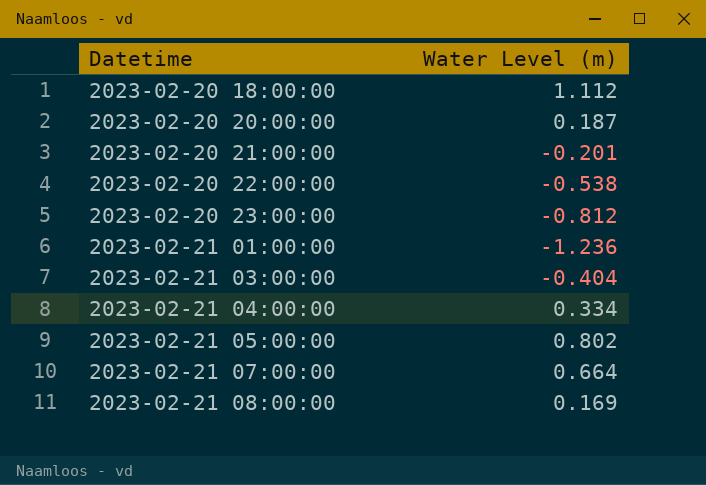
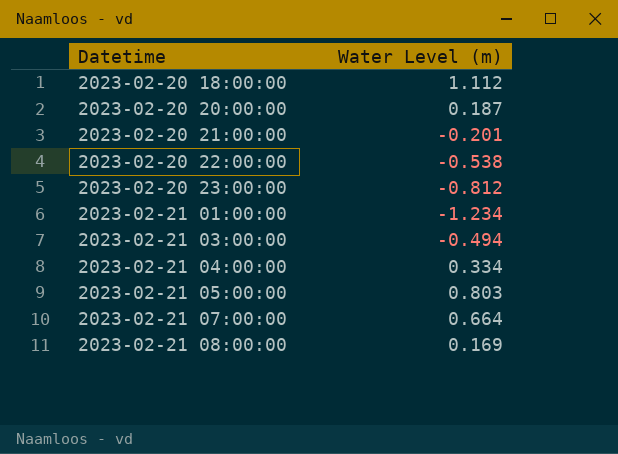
2023-02-21 01:00:00 | Water Level (m): -1.236 -> -1.234
2023-02-21 03:00:00 | Water Level (m): -0.404 -> -0.494
2023-02-21 05:00:00 | Water Level (m): 0.802 -> 0.803

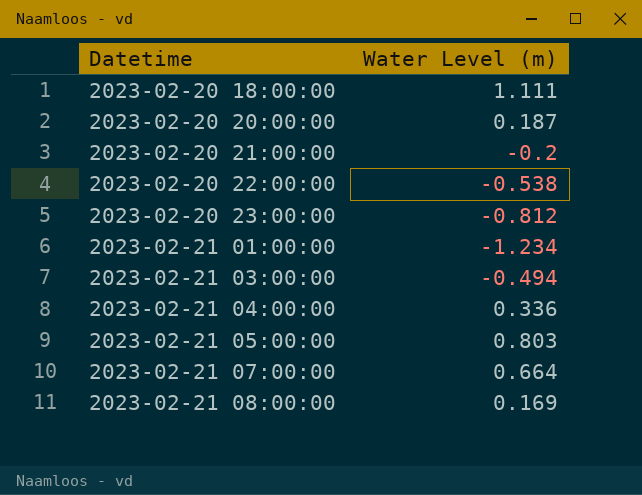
2023-02-20 18:00:00 | Water Level (m): 1.112 -> 1.111
2023-02-20 21:00:00 | Water Level (m): -0.201 -> -0.2
2023-02-21 04:00:00 | Water Level (m): 0.334 -> 0.336

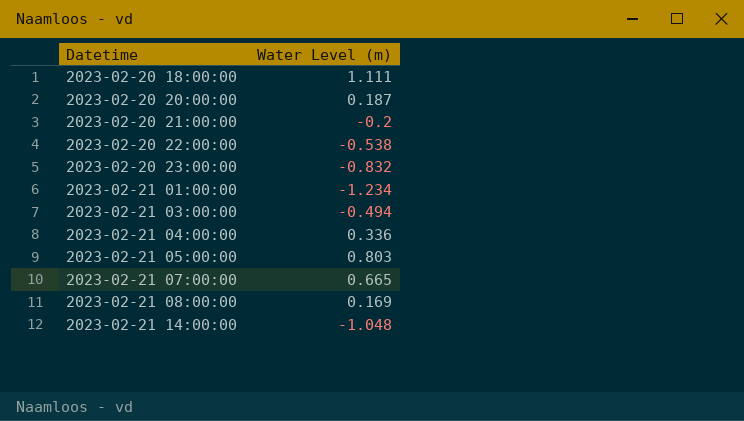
2023-02-20 23:00:00 | Water Level (m): -0.812 -> -0.832
2023-02-21 07:00:00 | Water Level (m): 0.664 -> 0.665
row 2023-02-21 14:00:00: none -> -1.048

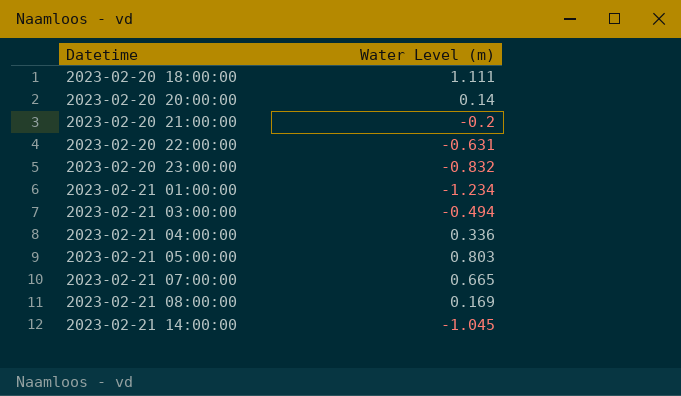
2023-02-20 20:00:00 | Water Level (m): 0.187 -> 0.14
2023-02-20 22:00:00 | Water Level (m): -0.538 -> -0.631
2023-02-21 14:00:00 | Water Level (m): -1.048 -> -1.045

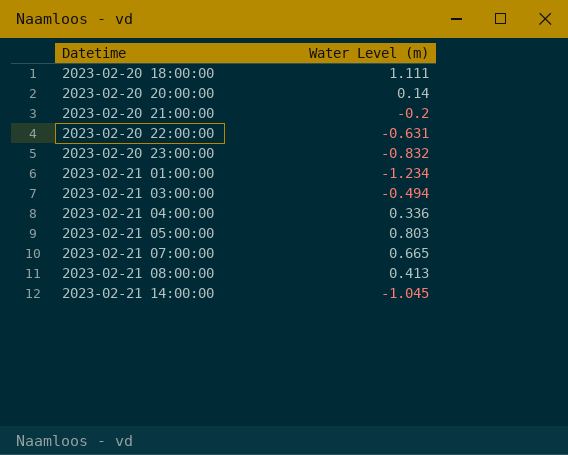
2023-02-21 08:00:00 | Water Level (m): 0.169 -> 0.413

